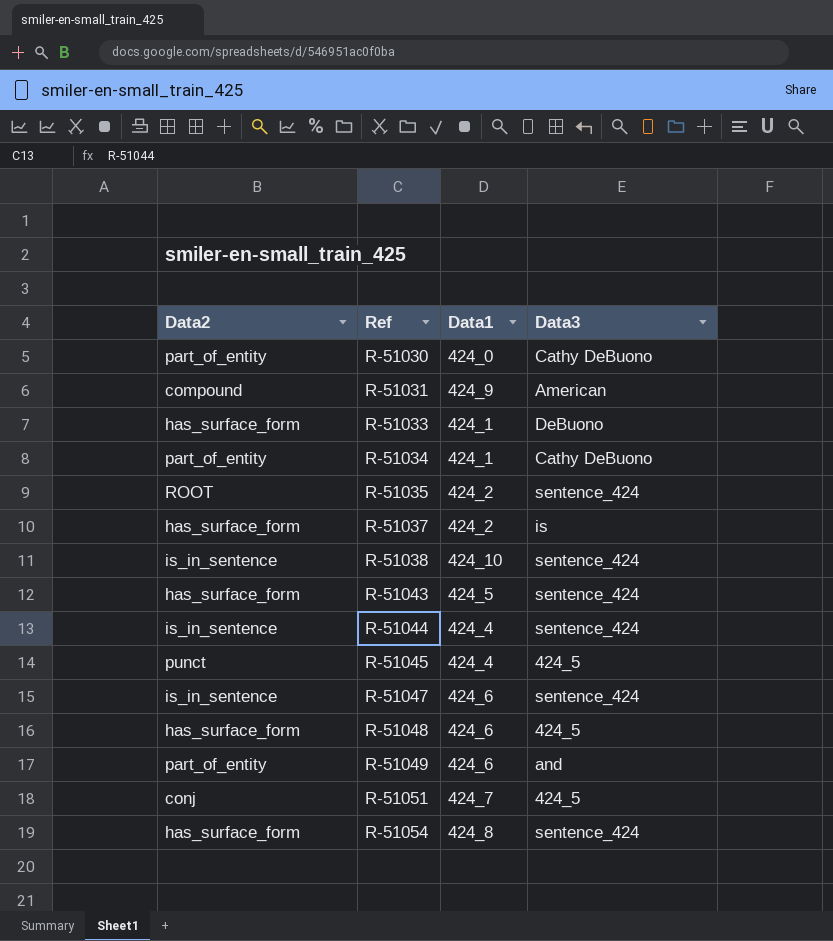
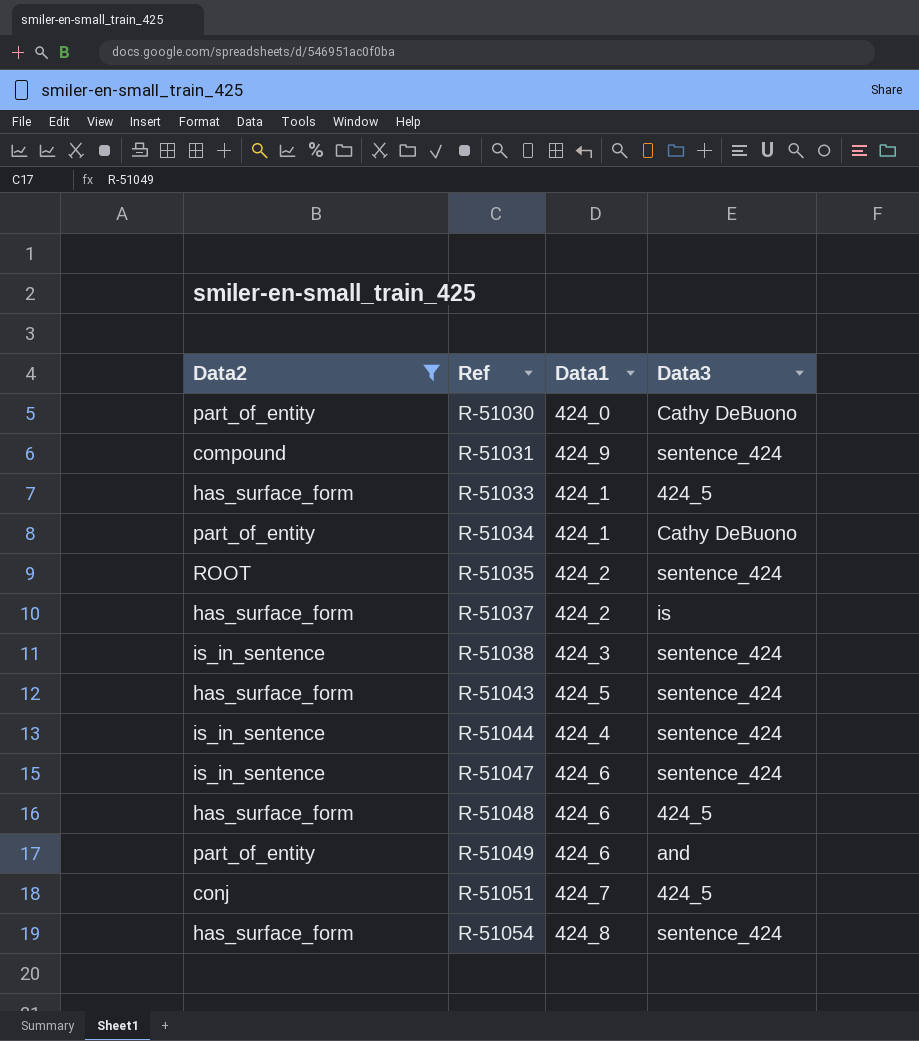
filter: none -> Data2 != punct
R-51031 | Data3: American -> sentence_424
R-51033 | Data3: DeBuono -> 424_5
R-51038 | Data1: 424_10 -> 424_3

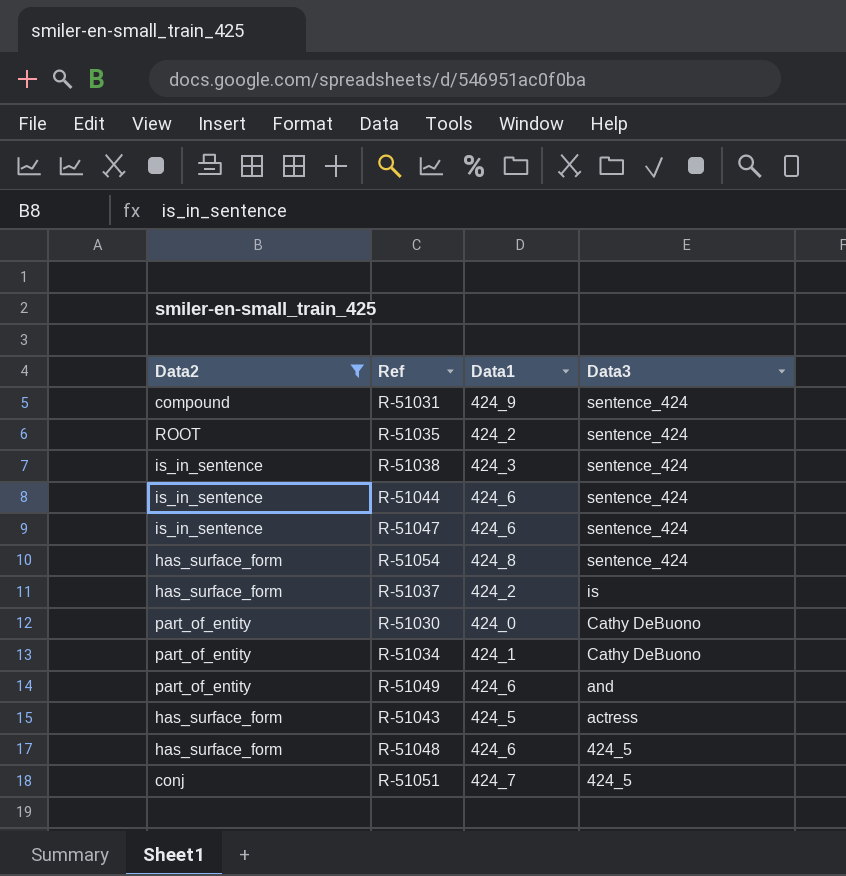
row order: Ref ascending -> Data3 descending
row R-51033: has_surface_form | 424_1 | 424_5 -> none
R-51044 | Data1: 424_4 -> 424_6
R-51043 | Data3: sentence_424 -> actress

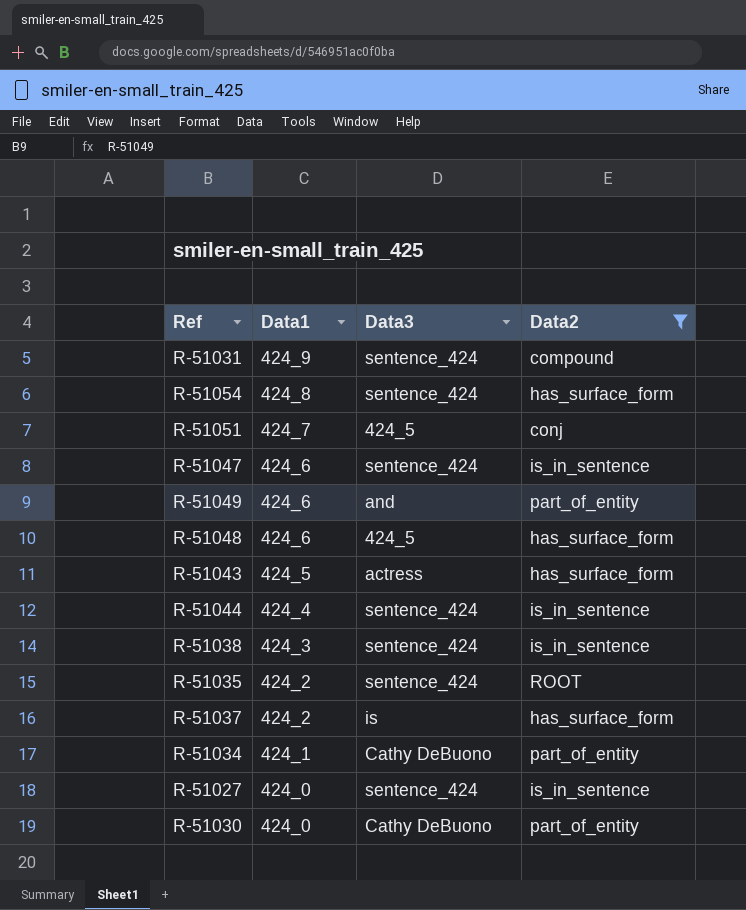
row order: Data3 descending -> Data1 descending
column Data2 | position: 1 -> 4
R-51044 | Data1: 424_6 -> 424_4
row R-51027: none -> 424_0 | sentence_424 | is_in_sentence

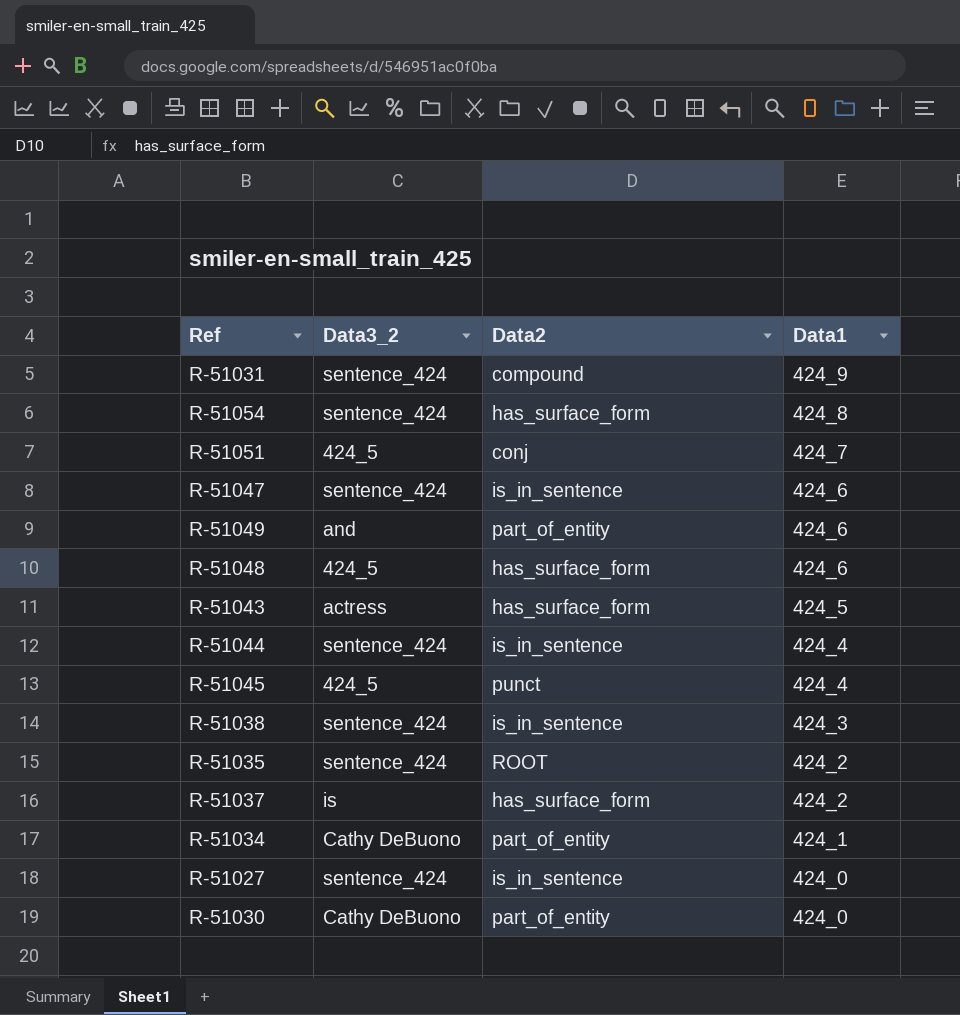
filter: Data2 != punct -> none
column name: Data3 -> Data3_2
column Data1 | position: 2 -> 4

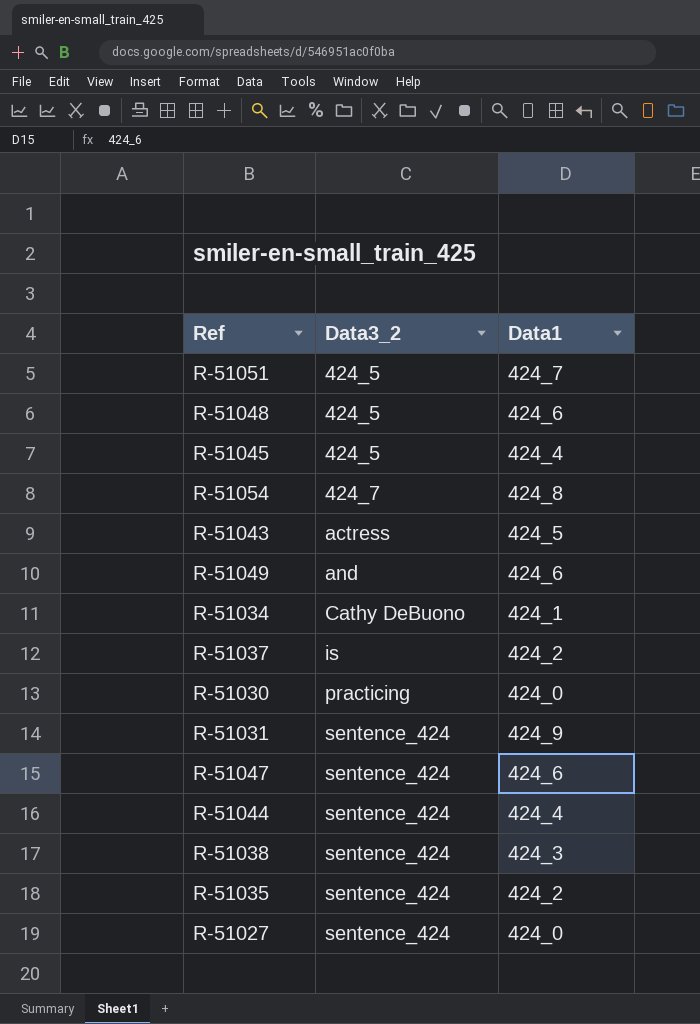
row order: Data1 descending -> Data3_2 ascending
column Data2 | position: 3 -> none
R-51054 | Data3_2: sentence_424 -> 424_7
R-51030 | Data3_2: Cathy DeBuono -> practicing

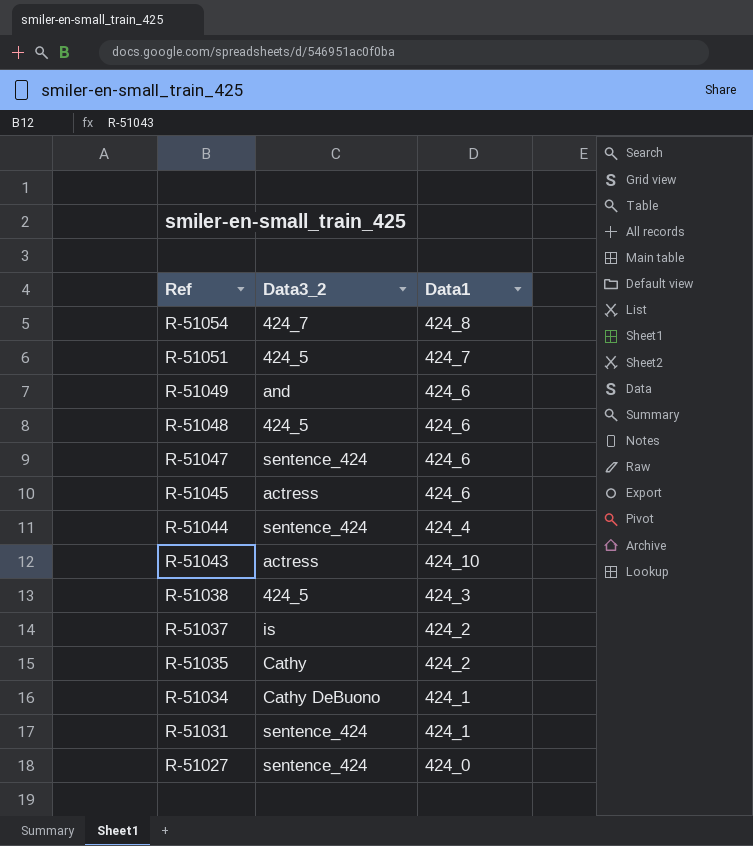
row order: Data3_2 ascending -> Ref descending
row R-51030: practicing | 424_0 -> none
R-51045 | Data3_2: 424_5 -> actress
R-51045 | Data1: 424_4 -> 424_6
R-51043 | Data1: 424_5 -> 424_10
R-51038 | Data3_2: sentence_424 -> 424_5
R-51035 | Data3_2: sentence_424 -> Cathy
R-51031 | Data1: 424_9 -> 424_1

